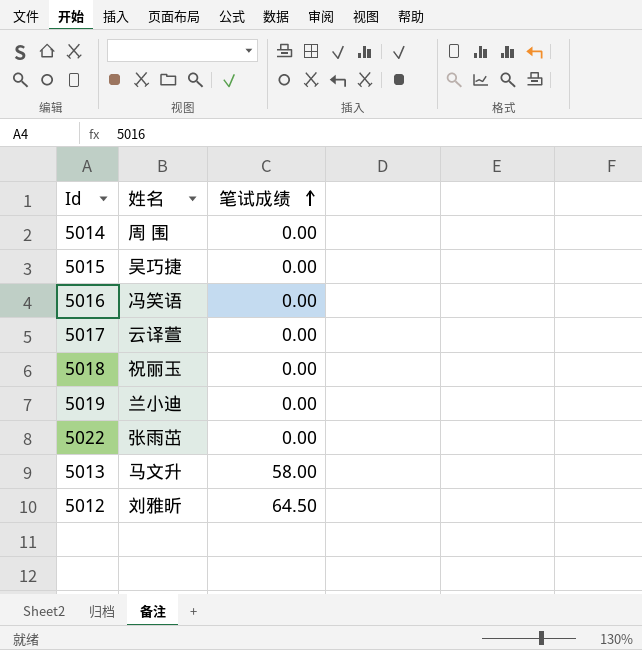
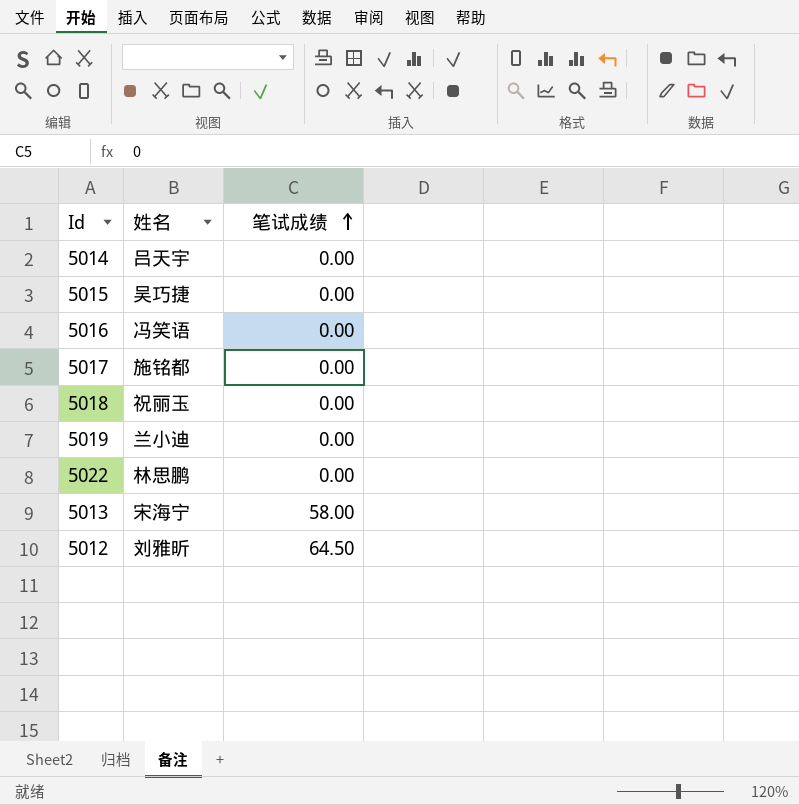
5014 | 姓名: 周 围 -> 吕天宇
5017 | 姓名: 云译萱 -> 施铭都
5022 | 姓名: 张雨茁 -> 林思鹏
5013 | 姓名: 马文升 -> 宋海宁

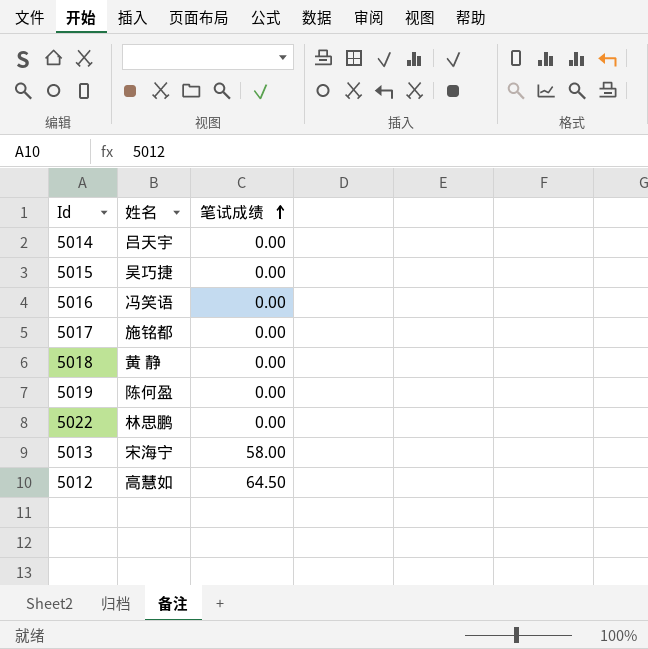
5018 | 姓名: 祝丽玉 -> 黄 静
5019 | 姓名: 兰小迪 -> 陈何盈
5012 | 姓名: 刘雅昕 -> 高慧如

